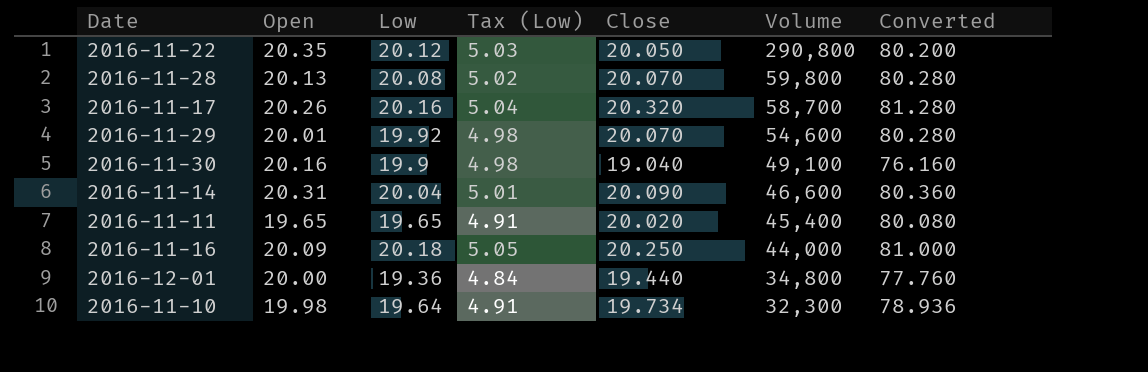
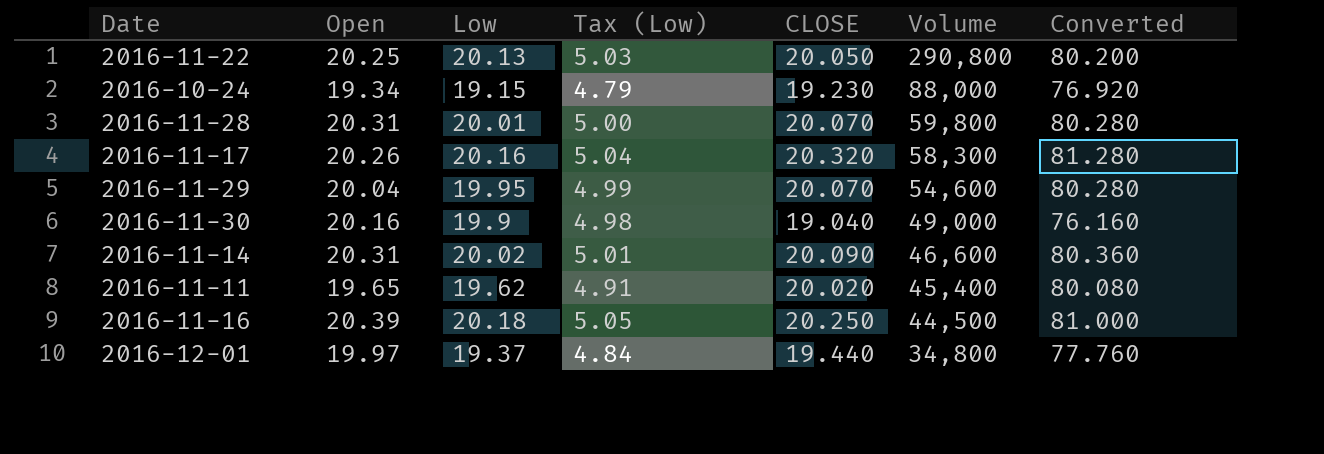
column name: Close -> CLOSE
row 2016-11-10: 19.98 | 19.64 | 4.91 | 19.734 | 32,300 | 78.936 -> none
2016-11-22 | Open: 20.35 -> 20.25
2016-11-22 | Low: 20.12 -> 20.13
row 2016-10-24: none -> 19.34 | 19.15 | 4.79 | 19.230 | 88,000 | 76.920
2016-11-28 | Open: 20.13 -> 20.31
2016-11-28 | Low: 20.08 -> 20.01
2016-11-28 | Tax (Low): 5.02 -> 5.00
2016-11-17 | Volume: 58,700 -> 58,300
2016-11-29 | Open: 20.01 -> 20.04
2016-11-29 | Low: 19.92 -> 19.95
2016-11-29 | Tax (Low): 4.98 -> 4.99
2016-11-30 | Volume: 49,100 -> 49,000
2016-11-14 | Low: 20.04 -> 20.02
2016-11-11 | Low: 19.65 -> 19.62
2016-11-16 | Open: 20.09 -> 20.39
2016-11-16 | Volume: 44,000 -> 44,500
2016-12-01 | Open: 20.00 -> 19.97
2016-12-01 | Low: 19.36 -> 19.37

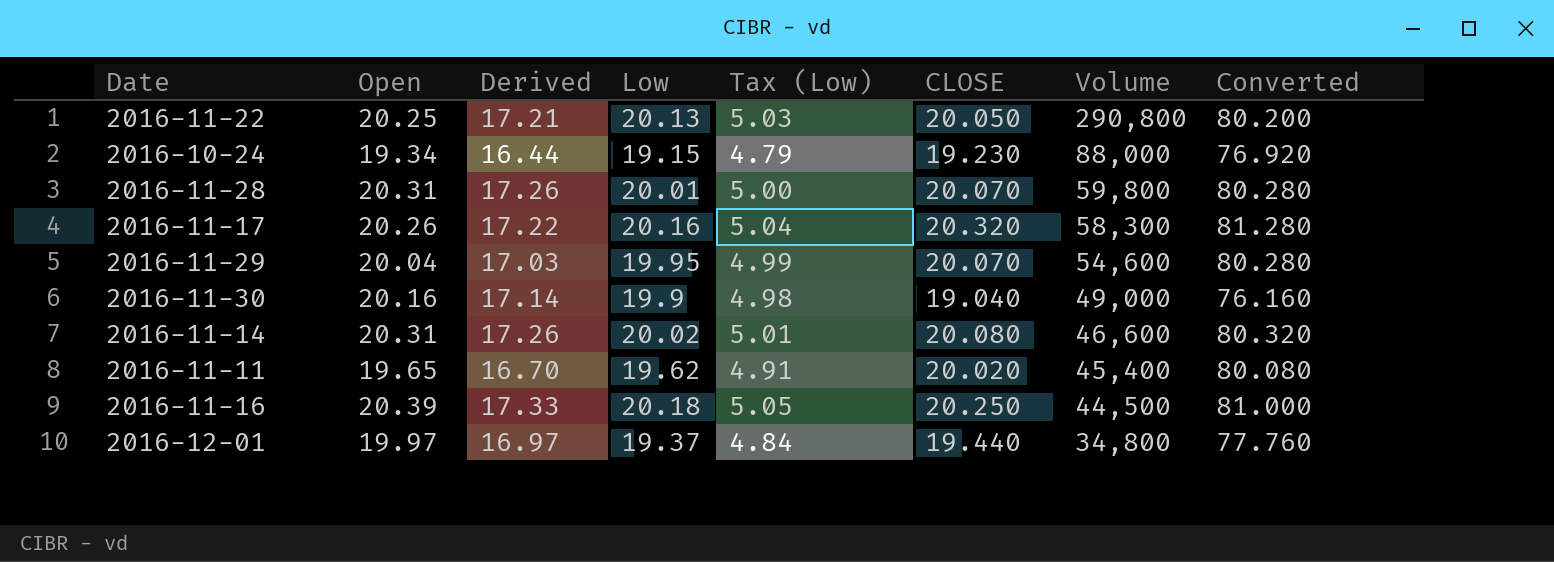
column Derived | formula: none -> [Open] * 0.85
2016-11-14 | CLOSE: 20.090 -> 20.080
2016-11-14 | Converted: 80.360 -> 80.320

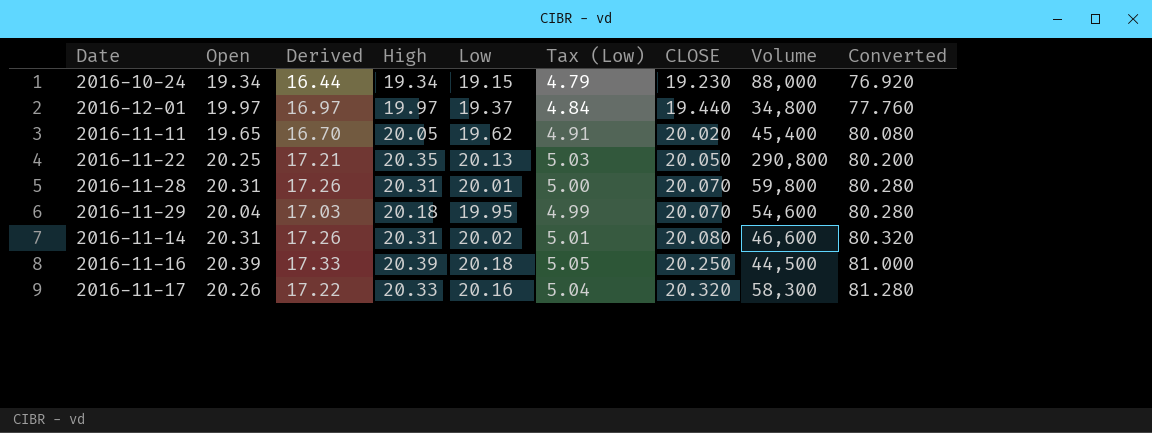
row order: Volume descending -> CLOSE ascending
column High | position: none -> 4
row 2016-11-30: 20.16 | 17.14 | 19.9 | 4.98 | 19.040 | 49,000 | 76.160 -> none

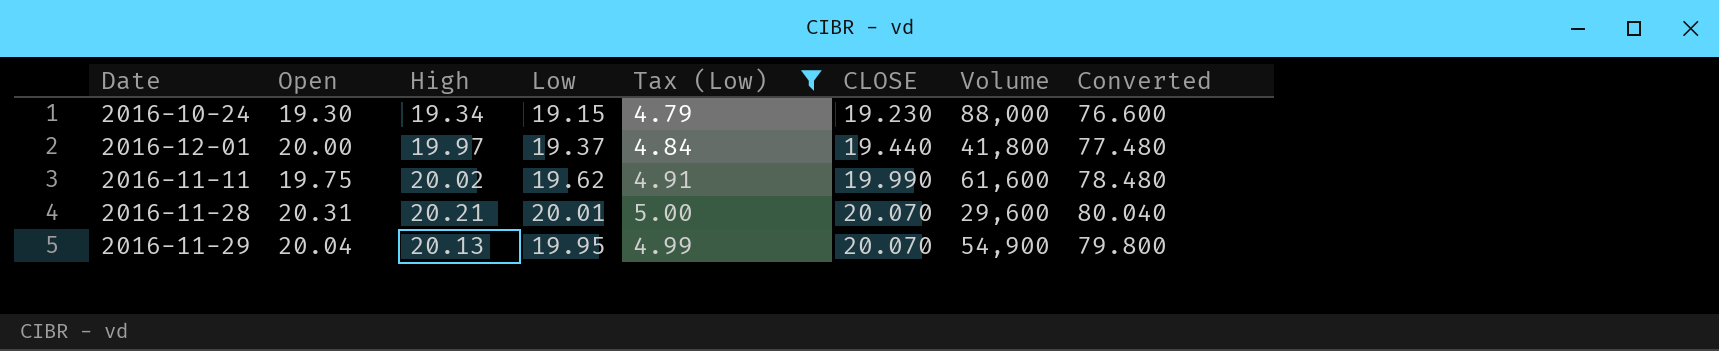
filter: none -> Tax (Low) <= 5.00
column Derived | formula: [Open] * 0.85 -> none
column Converted | formula: [CLOSE] * 4 -> [Low] * 4
2016-10-24 | Open: 19.34 -> 19.30
2016-12-01 | Open: 19.97 -> 20.00
2016-12-01 | Volume: 34,800 -> 41,800
2016-11-11 | Open: 19.65 -> 19.75
2016-11-11 | High: 20.05 -> 20.02
2016-11-11 | CLOSE: 20.020 -> 19.990
2016-11-11 | Volume: 45,400 -> 61,600
2016-11-28 | High: 20.31 -> 20.21
2016-11-28 | Volume: 59,800 -> 29,600
2016-11-29 | High: 20.18 -> 20.13
2016-11-29 | Volume: 54,600 -> 54,900

